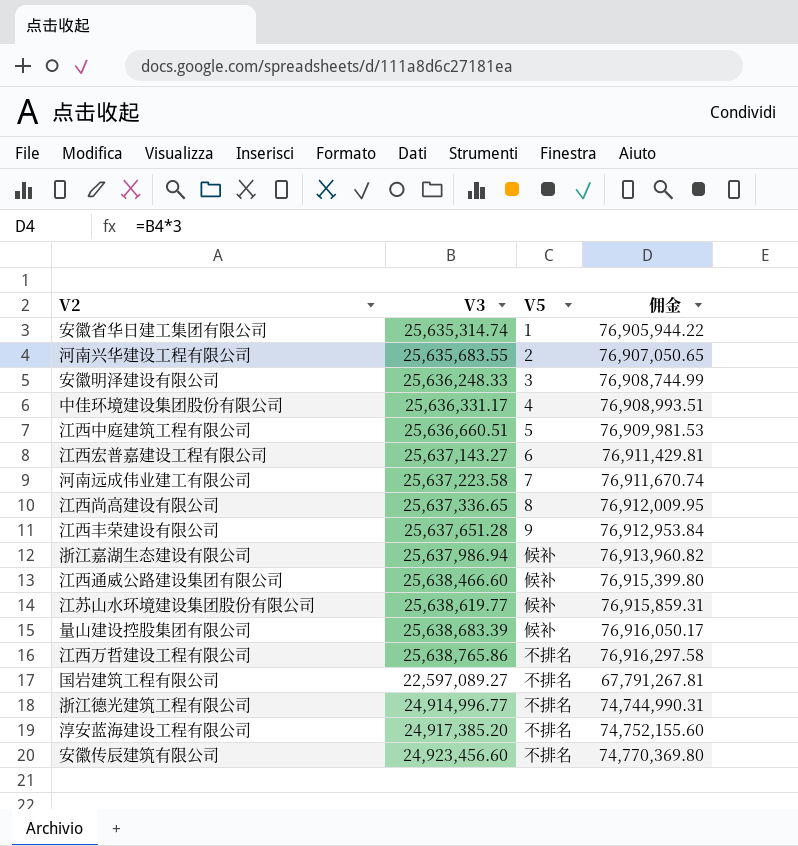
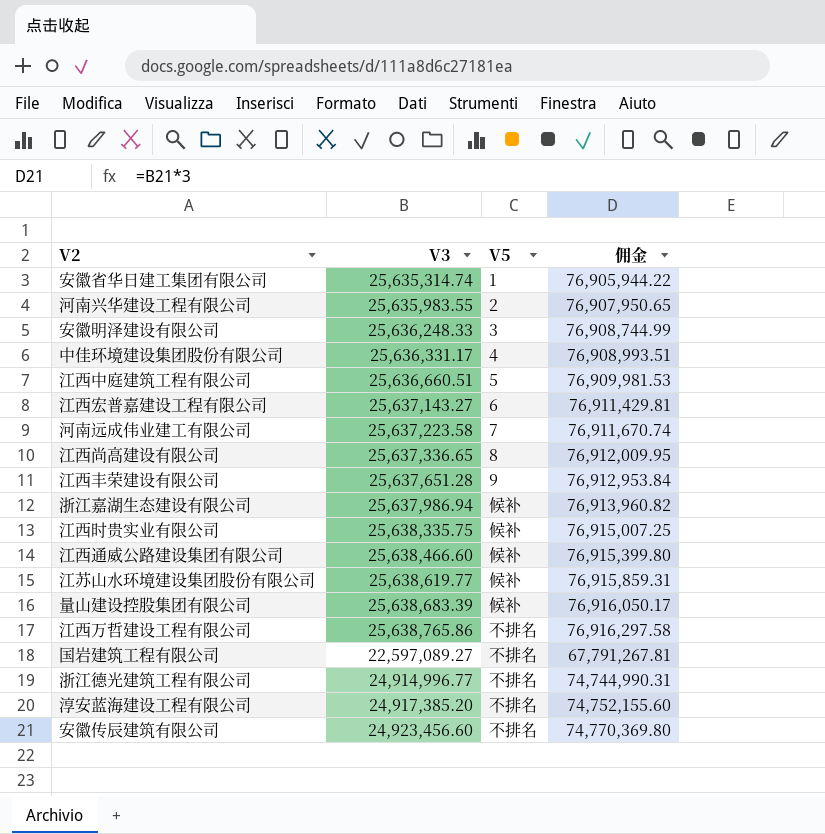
河南兴华建设工程有限公司 | V3: 25,635,683.55 -> 25,635,983.55
河南兴华建设工程有限公司 | 佣金: 76,907,050.65 -> 76,907,950.65
row 江西时贵实业有限公司: none -> 25,638,335.75 | 候补 | 76,915,007.25

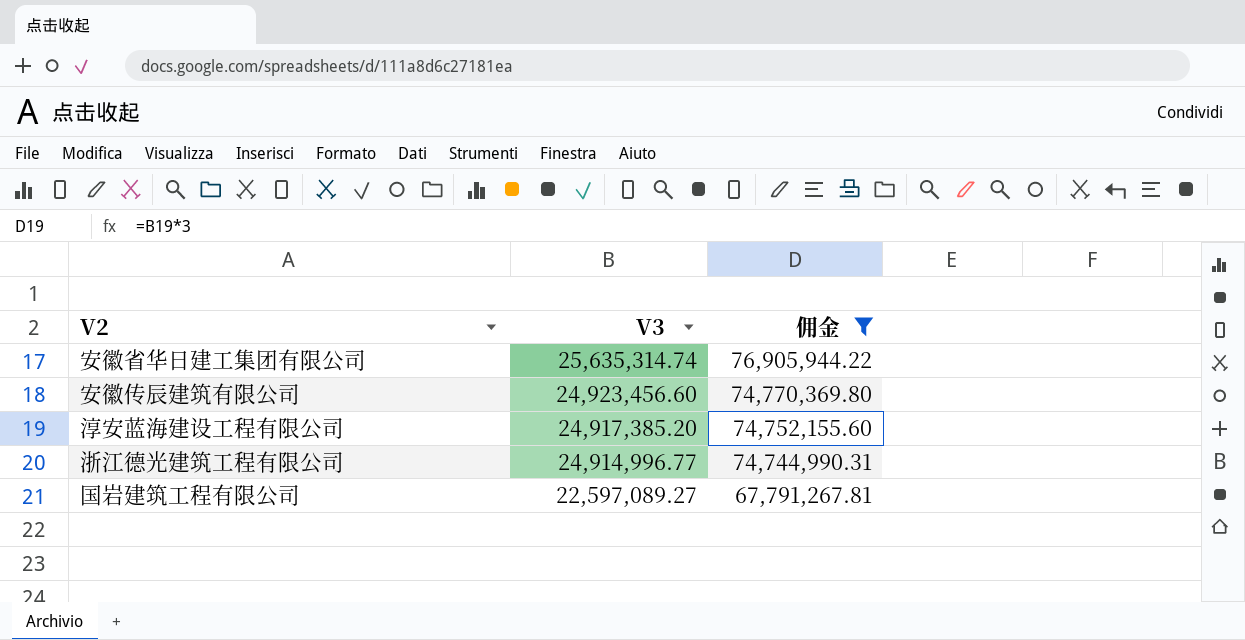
filter: none -> 佣金 <= 76,905,944.22
row order: none -> V3 descending
column V5 | position: 3 -> none

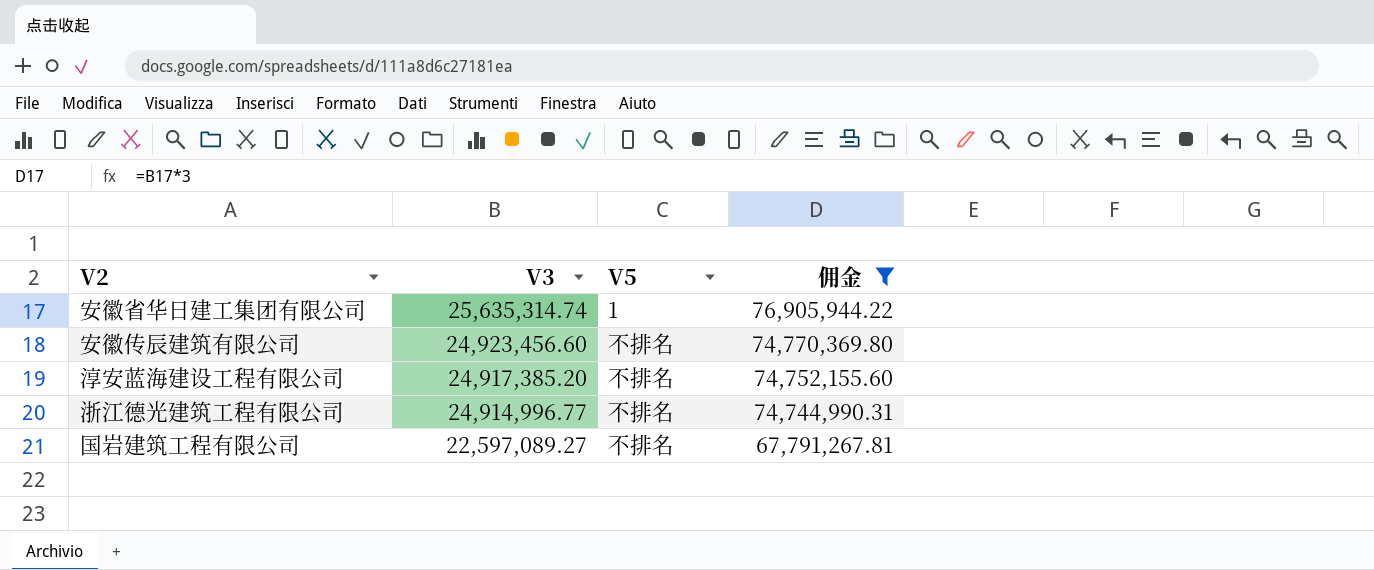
column V5 | position: none -> 3

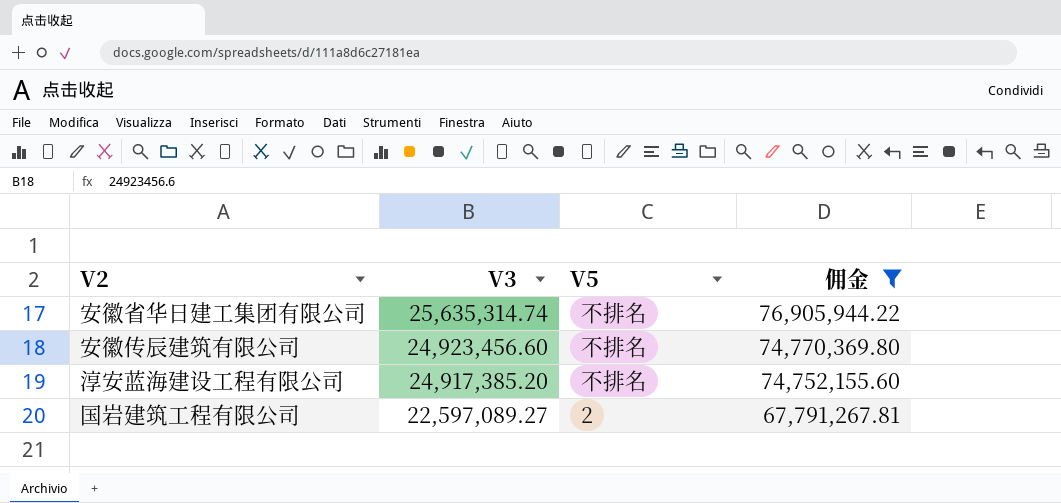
row 浙江德光建筑工程有限公司: 24,914,996.77 | 不排名 | 74,744,990.31 -> none
安徽省华日建工集团有限公司 | V5: 1 -> 不排名
国岩建筑工程有限公司 | V5: 不排名 -> 2

